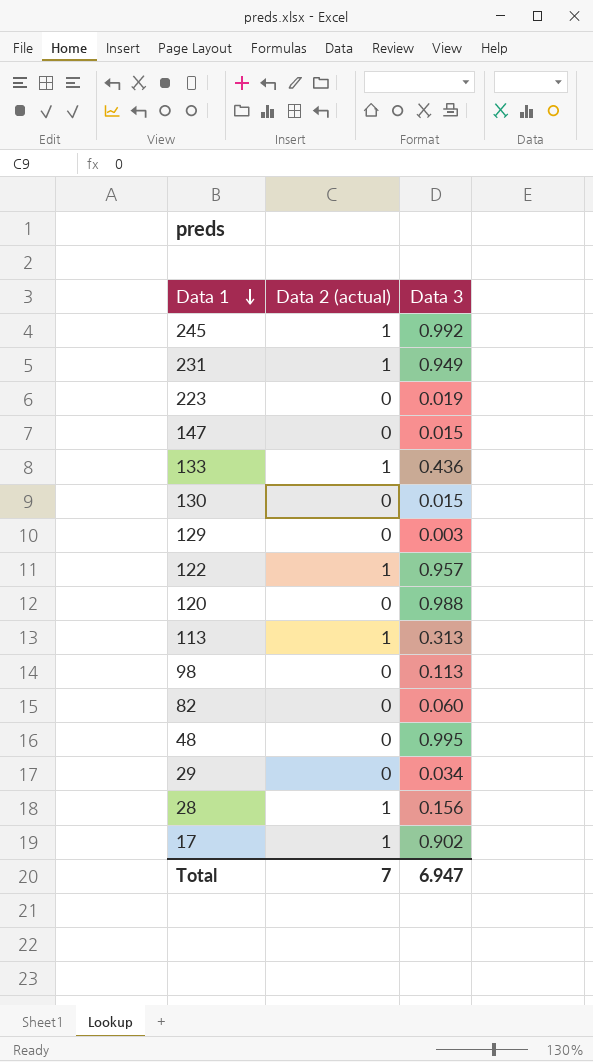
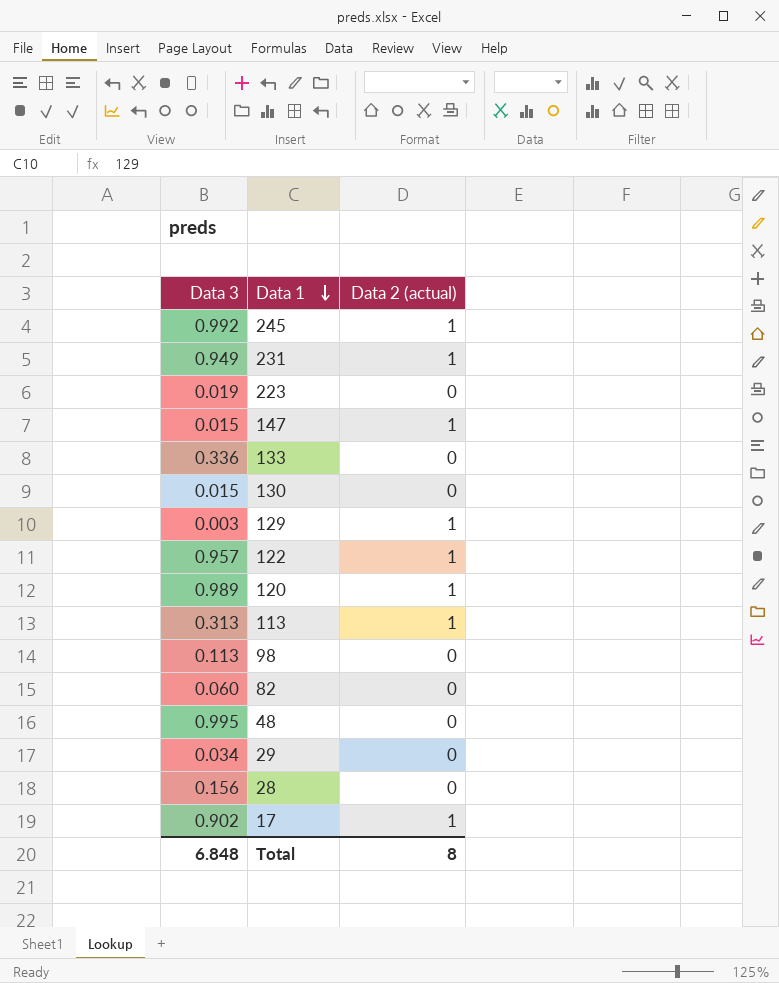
column Data 3 | position: 3 -> 1
147 | Data 2 (actual): 0 -> 1
133 | Data 3: 0.436 -> 0.336
133 | Data 2 (actual): 1 -> 0
129 | Data 2 (actual): 0 -> 1
120 | Data 3: 0.988 -> 0.989
120 | Data 2 (actual): 0 -> 1
28 | Data 2 (actual): 1 -> 0
Total | Data 3: 6.947 -> 6.848
Total | Data 2 (actual): 7 -> 8

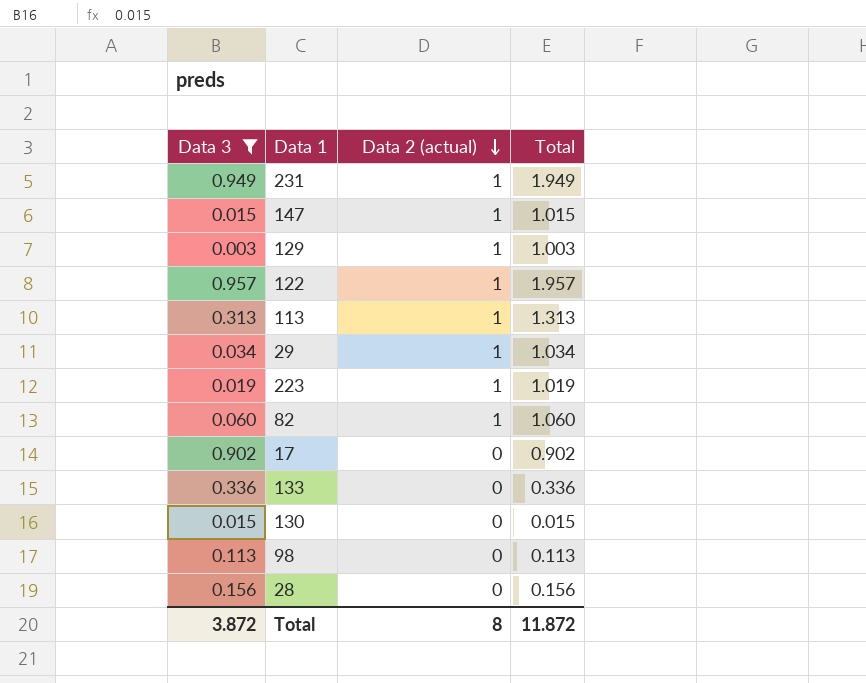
filter: none -> Data 3 <= 0.957
row order: Data 1 descending -> Data 2 (actual) descending
column Total | formula: none -> [Data 3] + [Data 2 (actual)]
29 | Data 2 (actual): 0 -> 1
223 | Data 2 (actual): 0 -> 1
82 | Data 2 (actual): 0 -> 1
17 | Data 2 (actual): 1 -> 0
Total | Data 3: 6.848 -> 3.872

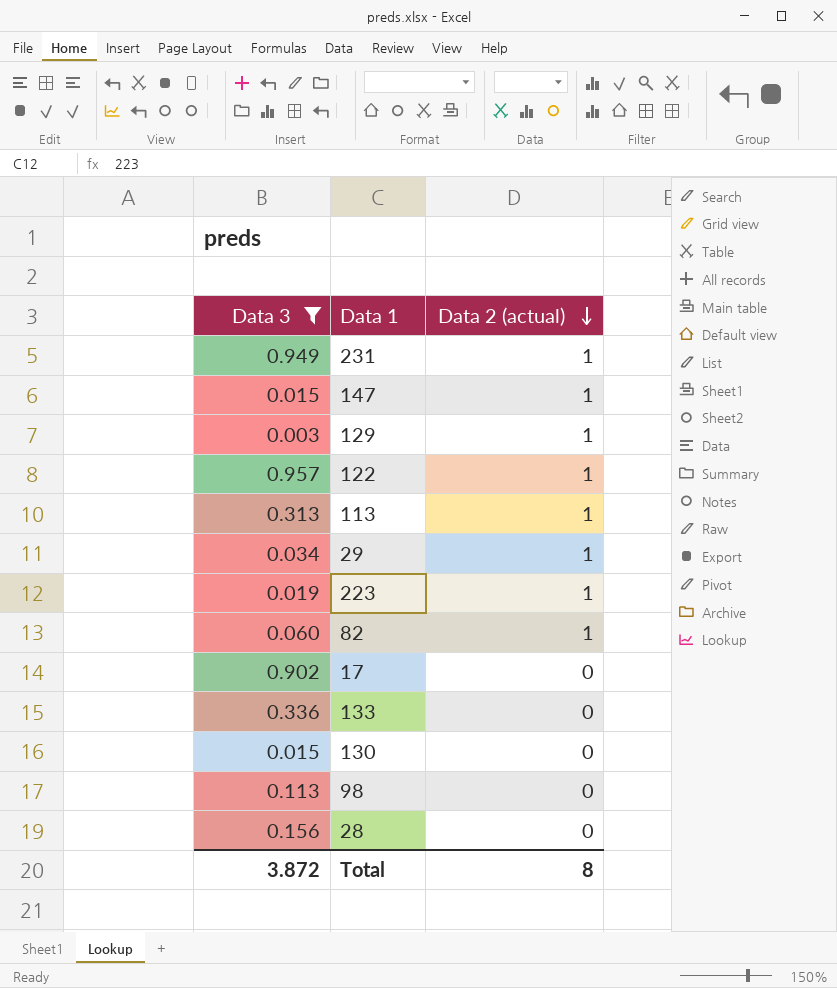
column Total | formula: [Data 3] + [Data 2 (actual)] -> none

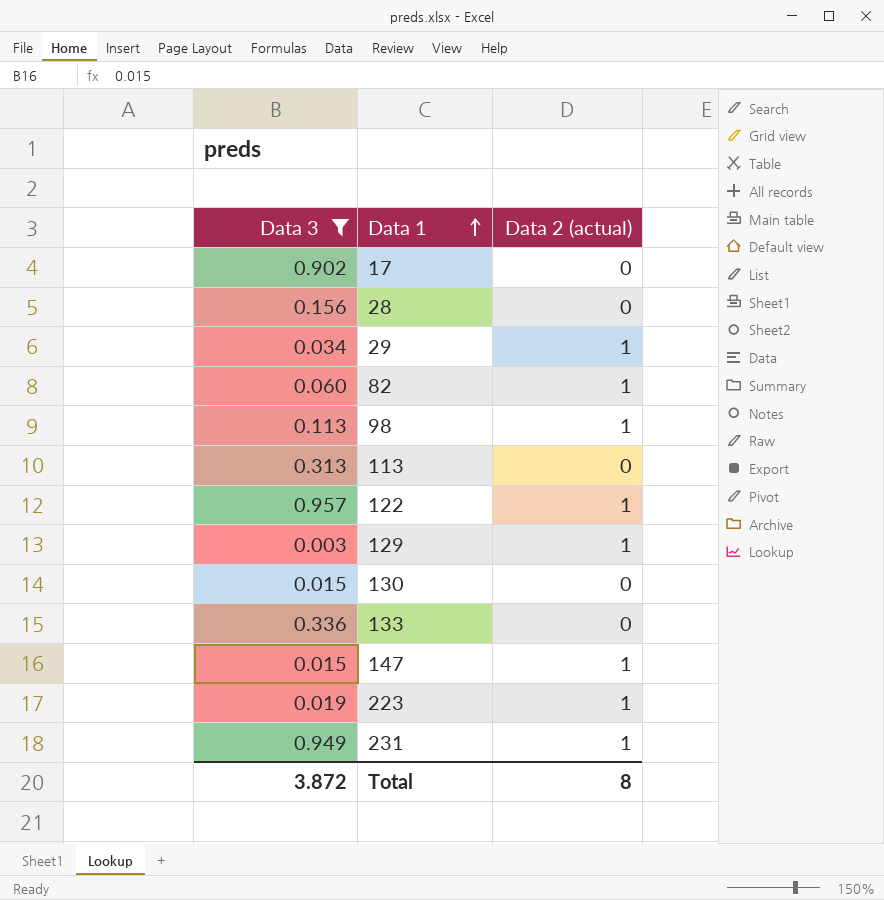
row order: Data 2 (actual) descending -> Data 1 ascending
98 | Data 2 (actual): 0 -> 1
113 | Data 2 (actual): 1 -> 0

